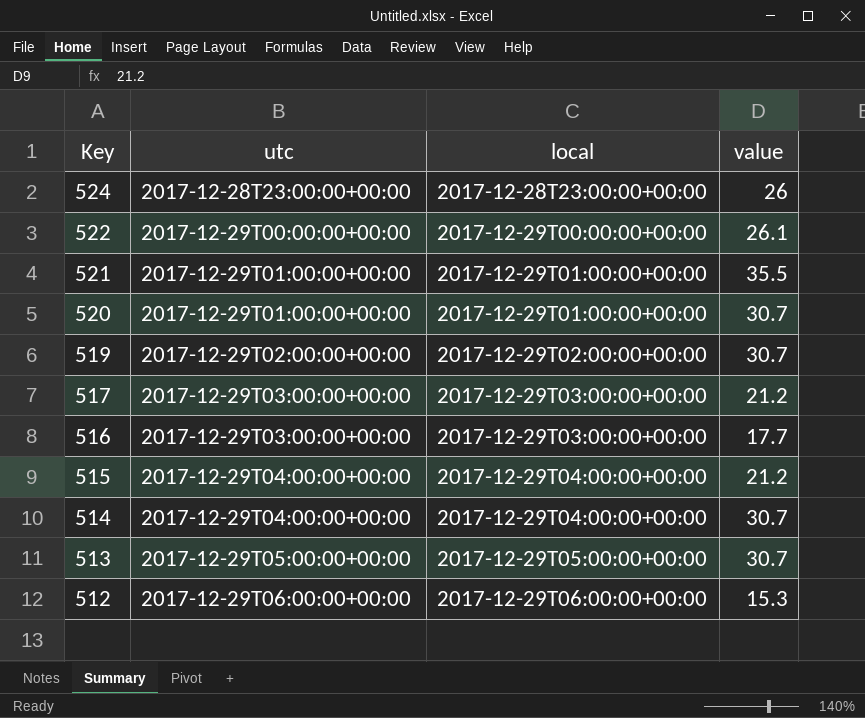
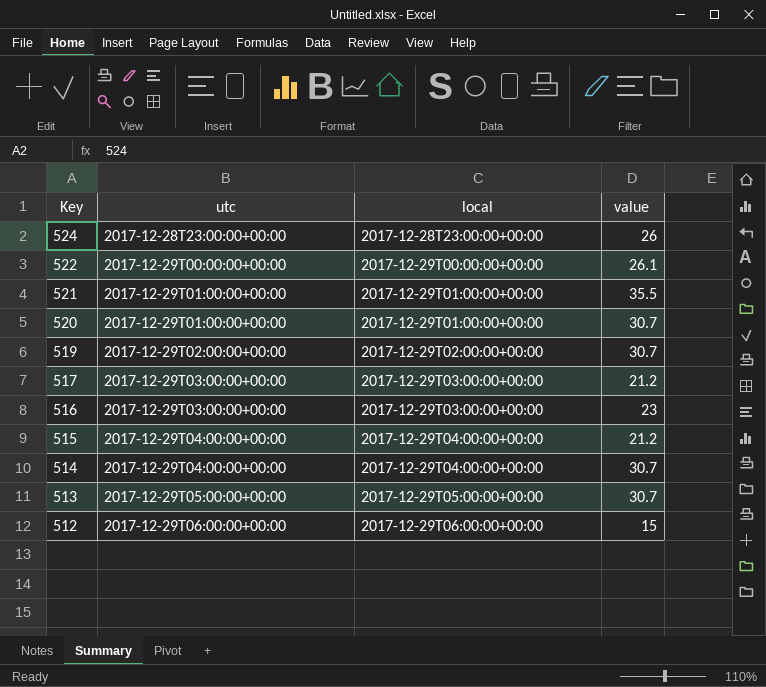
516 | value: 17.7 -> 23
512 | value: 15.3 -> 15

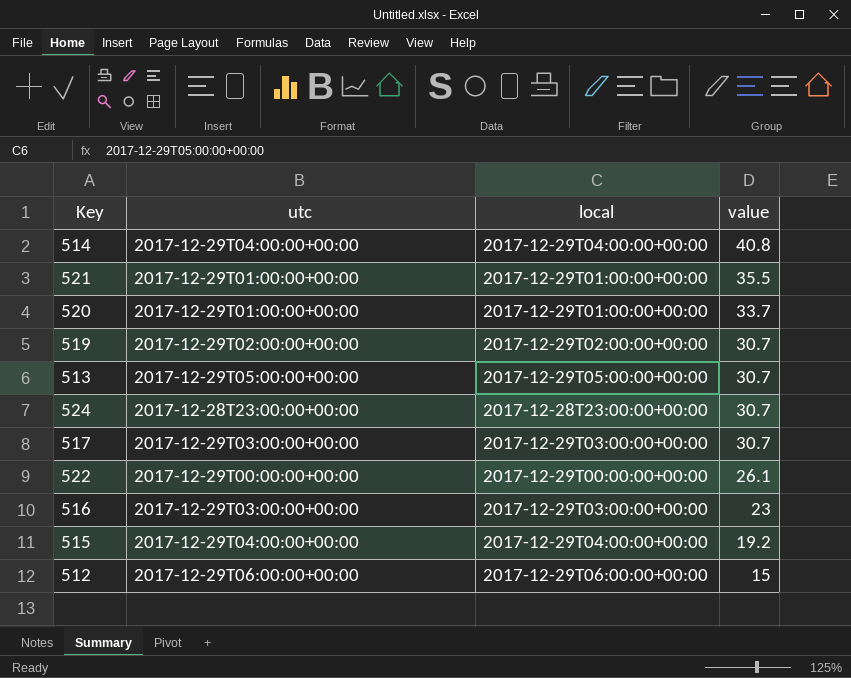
row order: Key descending -> value descending
514 | value: 30.7 -> 40.8
520 | value: 30.7 -> 33.7
524 | value: 26 -> 30.7
517 | value: 21.2 -> 30.7
515 | value: 21.2 -> 19.2

